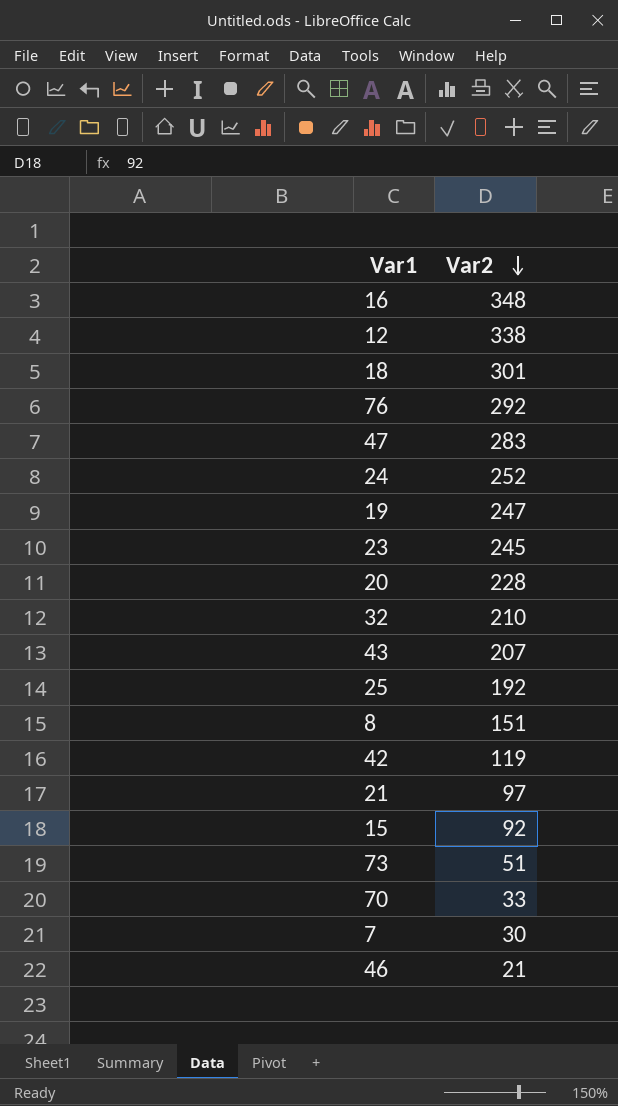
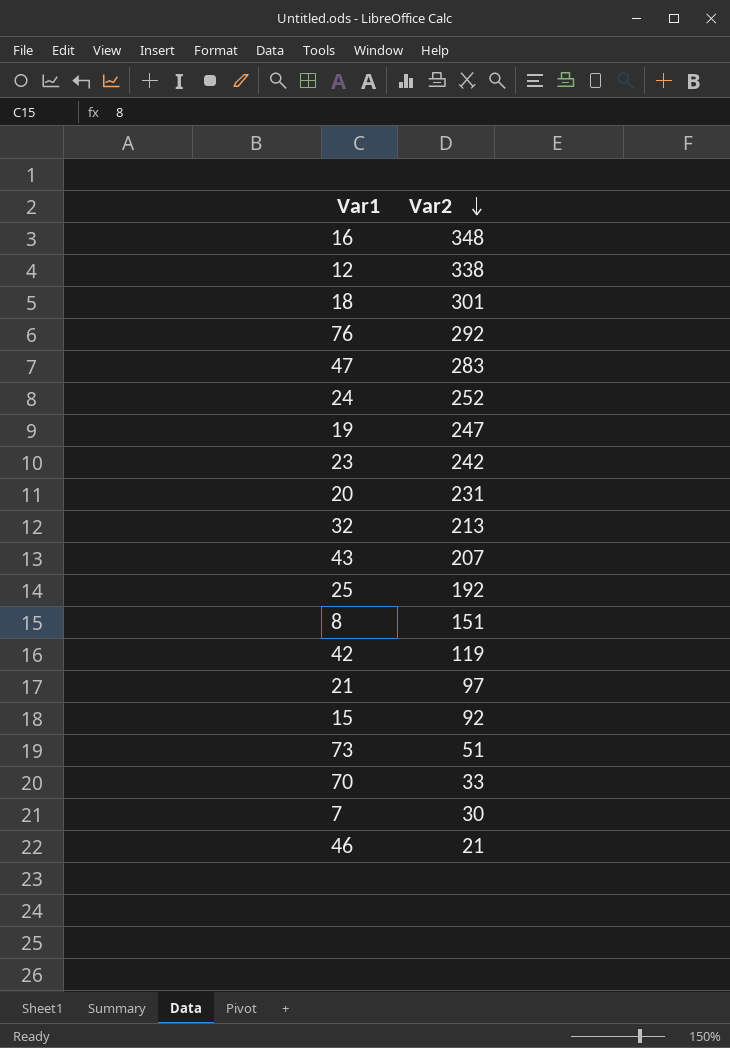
23 | Var2: 245 -> 242
20 | Var2: 228 -> 231
32 | Var2: 210 -> 213

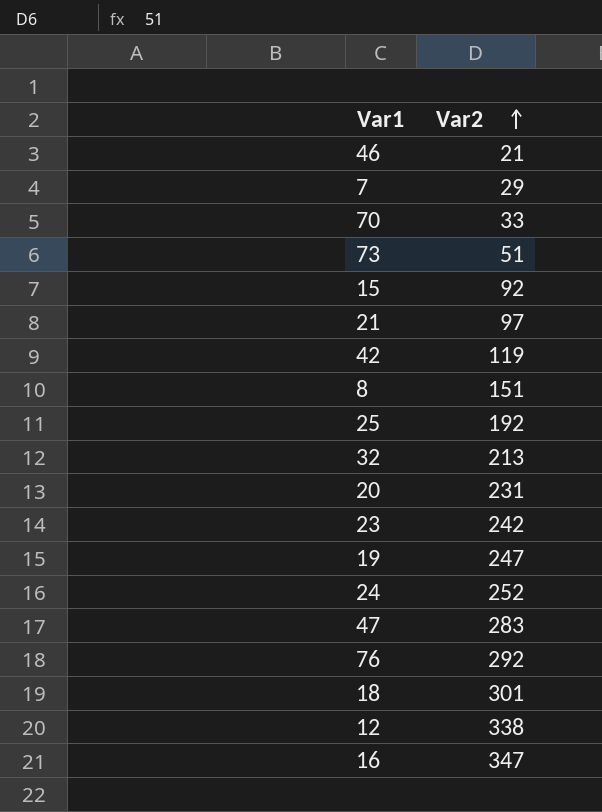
row order: Var2 descending -> Var2 ascending
row 43: 207 -> none
7 | Var2: 30 -> 29
16 | Var2: 348 -> 347

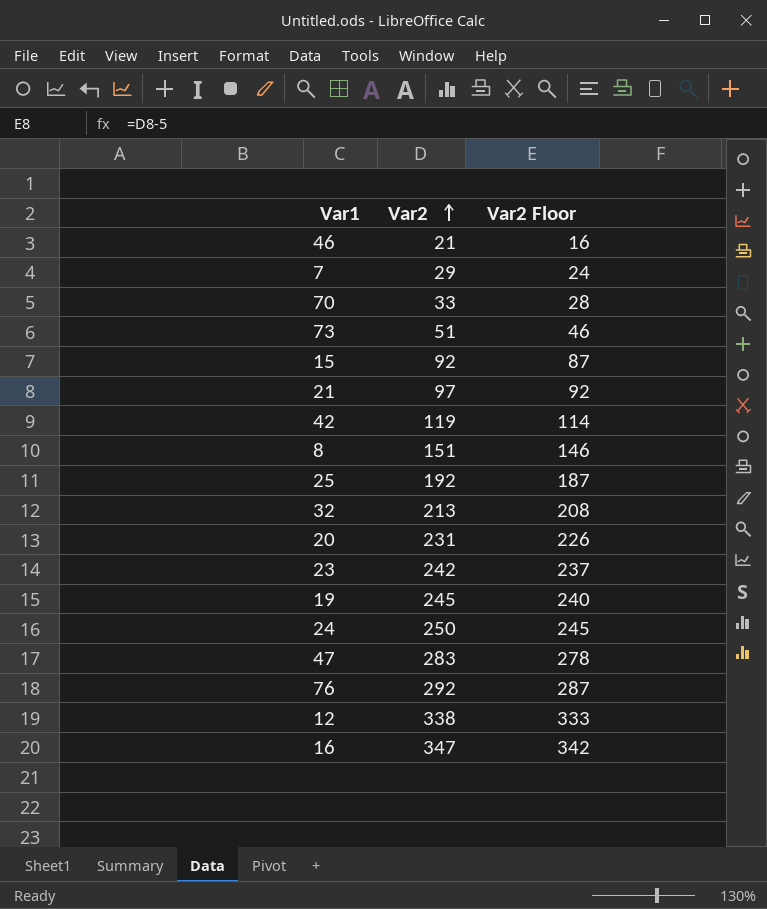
column Var2 Floor | formula: none -> [Var2] - 5
row 18: 301 -> none
19 | Var2: 247 -> 245
24 | Var2: 252 -> 250

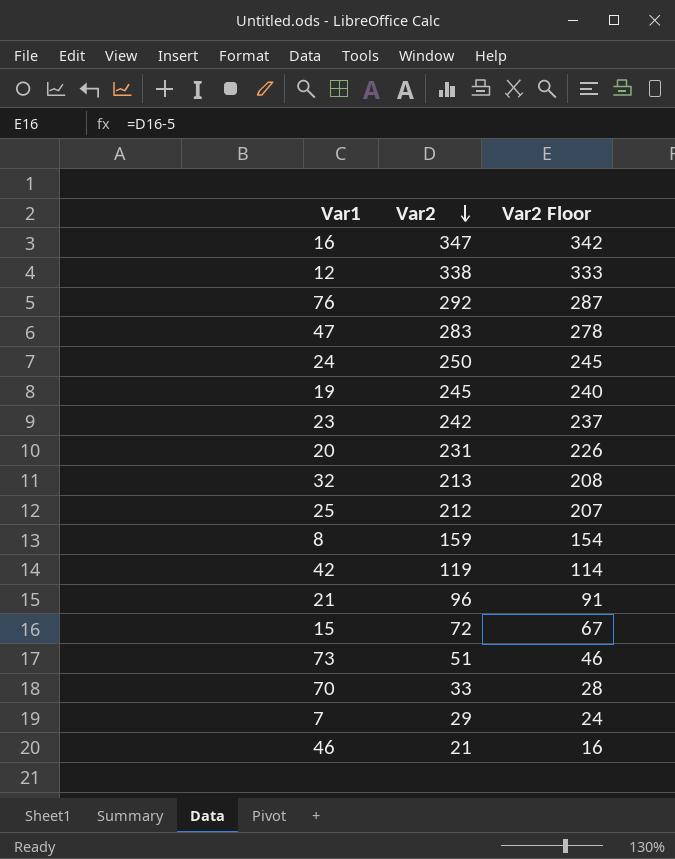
row order: Var2 ascending -> Var2 descending
25 | Var2: 192 -> 212
25 | Var2 Floor: 187 -> 207
8 | Var2: 151 -> 159
8 | Var2 Floor: 146 -> 154
21 | Var2: 97 -> 96
21 | Var2 Floor: 92 -> 91
15 | Var2: 92 -> 72
15 | Var2 Floor: 87 -> 67

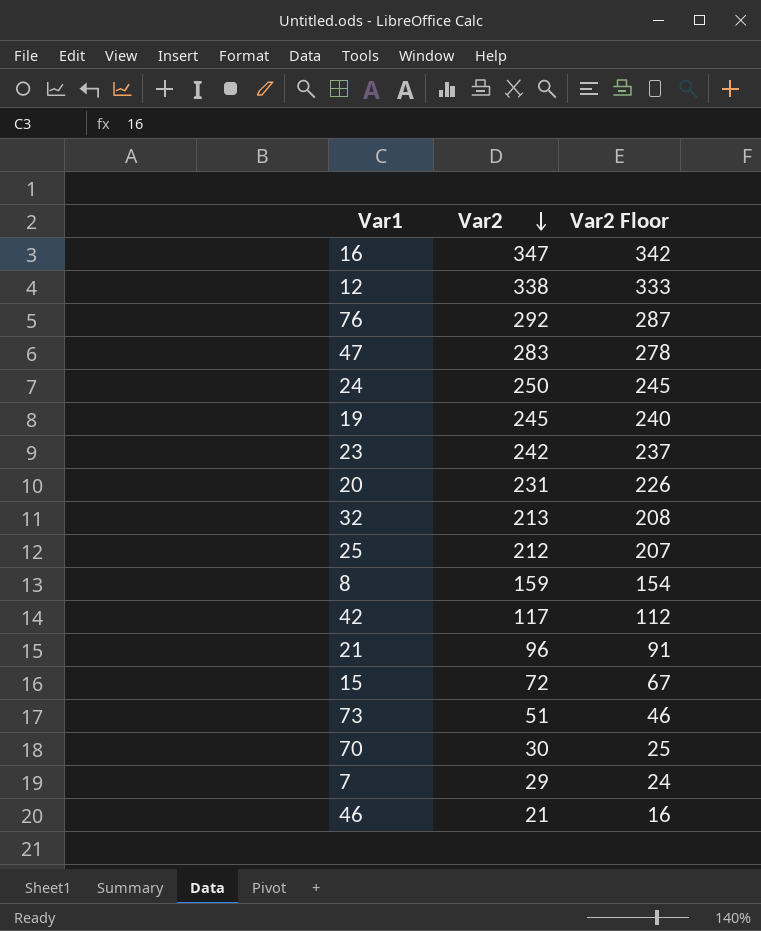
42 | Var2: 119 -> 117
42 | Var2 Floor: 114 -> 112
70 | Var2: 33 -> 30
70 | Var2 Floor: 28 -> 25

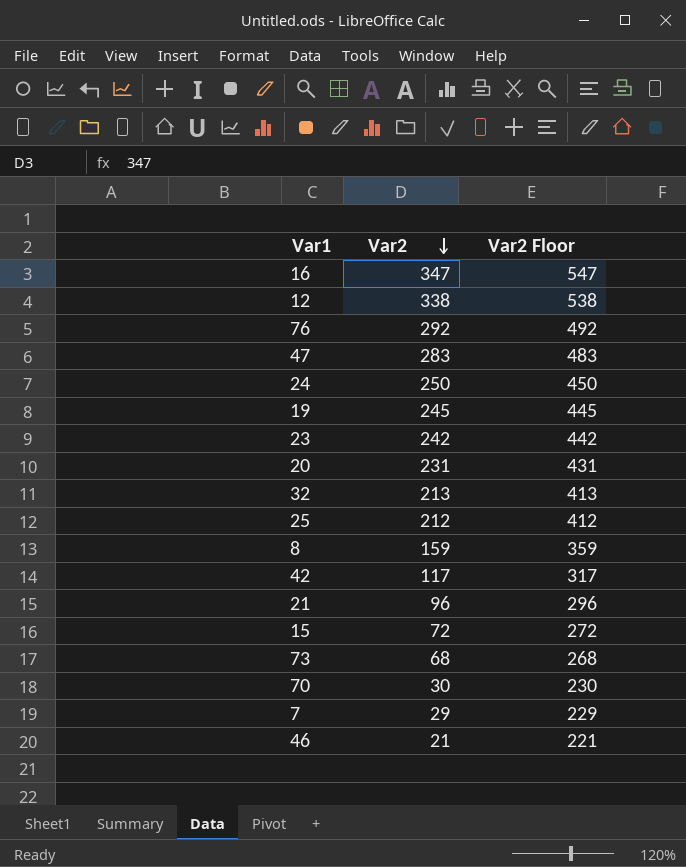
column Var2 Floor | formula: [Var2] - 5 -> [Var2] + 200
73 | Var2: 51 -> 68

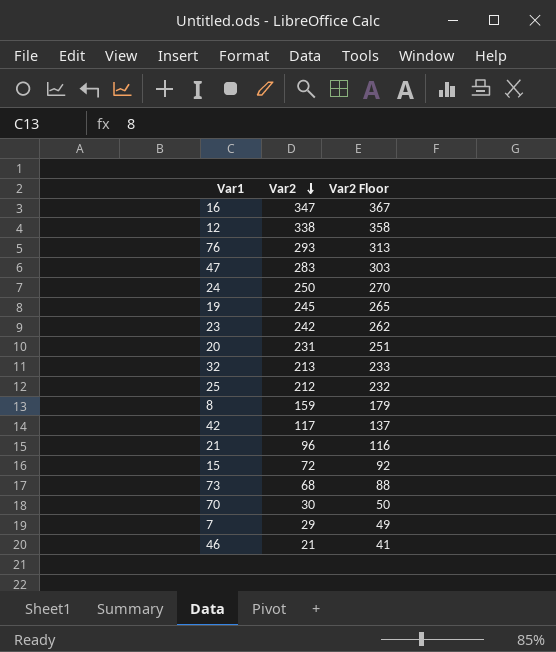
column Var2 Floor | formula: [Var2] + 200 -> [Var2] + 20
76 | Var2: 292 -> 293

